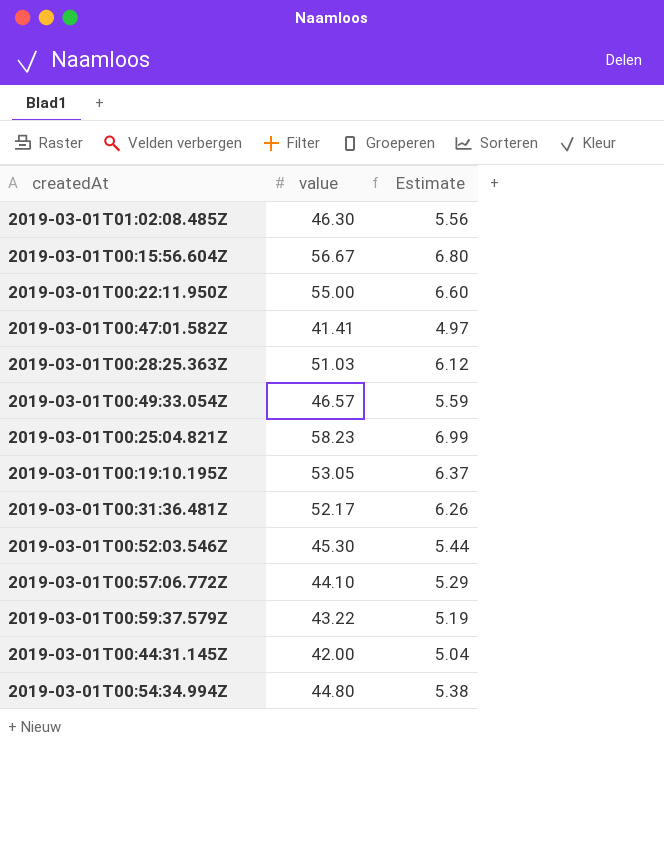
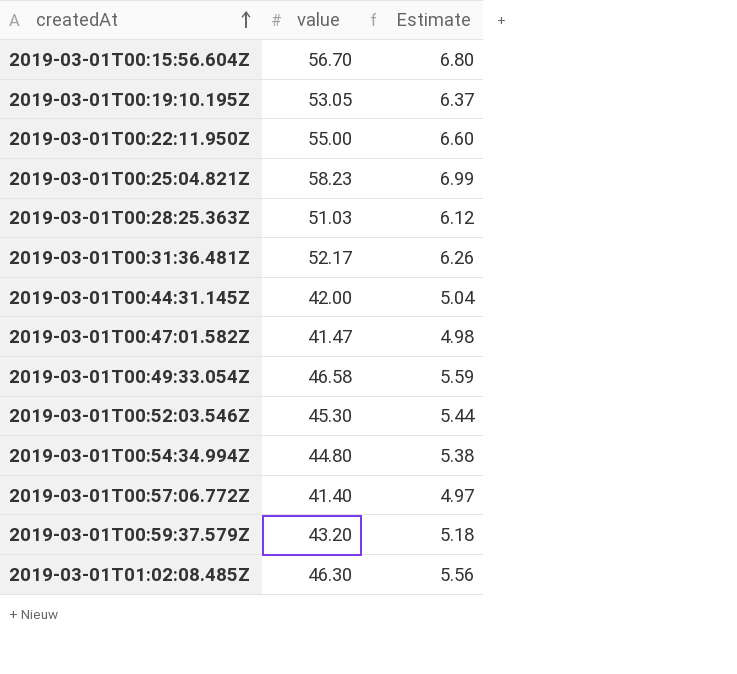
row order: none -> createdAt ascending
2019-03-01T00:15:56.604Z | value: 56.67 -> 56.70
2019-03-01T00:47:01.582Z | value: 41.41 -> 41.47
2019-03-01T00:47:01.582Z | Estimate: 4.97 -> 4.98
2019-03-01T00:49:33.054Z | value: 46.57 -> 46.58
2019-03-01T00:57:06.772Z | value: 44.10 -> 41.40
2019-03-01T00:57:06.772Z | Estimate: 5.29 -> 4.97
2019-03-01T00:59:37.579Z | value: 43.22 -> 43.20
2019-03-01T00:59:37.579Z | Estimate: 5.19 -> 5.18

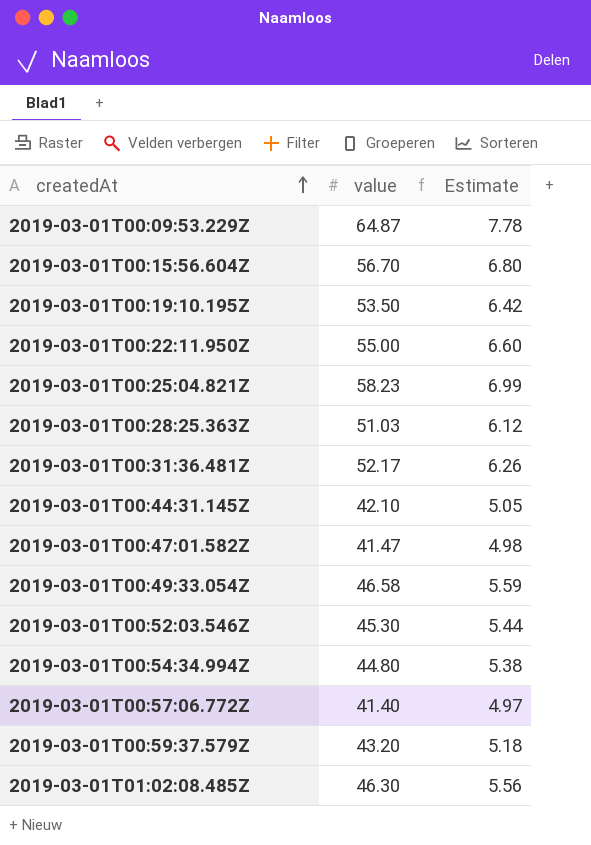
row 2019-03-01T00:09:53.229Z: none -> 64.87 | 7.78
2019-03-01T00:19:10.195Z | value: 53.05 -> 53.50
2019-03-01T00:19:10.195Z | Estimate: 6.37 -> 6.42
2019-03-01T00:44:31.145Z | value: 42.00 -> 42.10
2019-03-01T00:44:31.145Z | Estimate: 5.04 -> 5.05

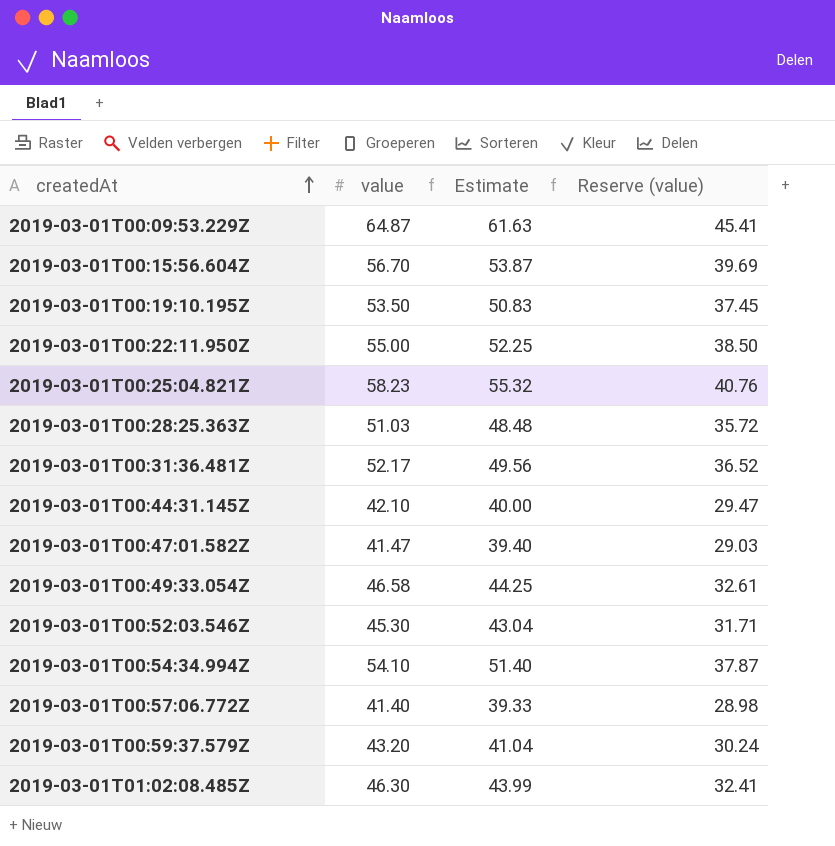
column Estimate | formula: [value] * 0.12 -> [value] * 0.95
column Reserve (value) | formula: none -> [value] * 0.7
2019-03-01T00:54:34.994Z | value: 44.80 -> 54.10

